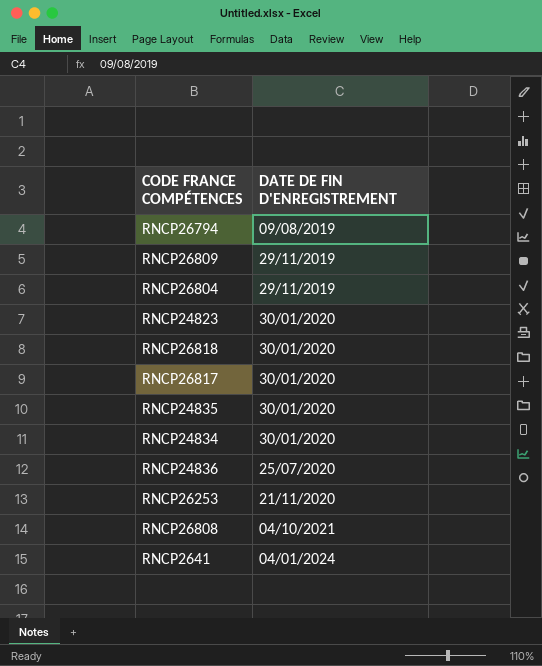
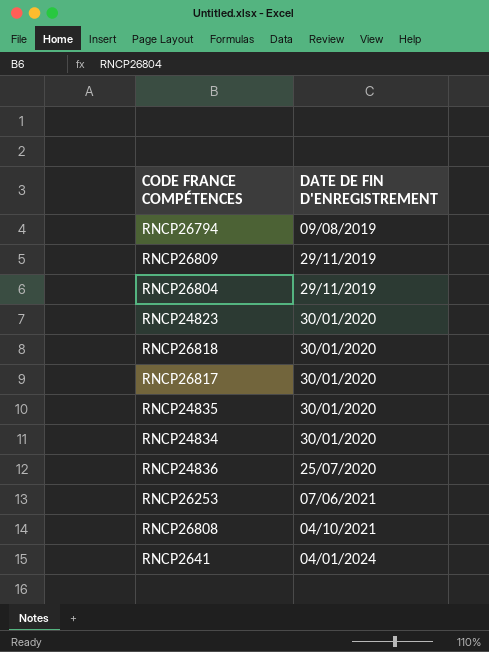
RNCP26253 | DATE DE FIN D'ENREGISTREMENT: 21/11/2020 -> 07/06/2021

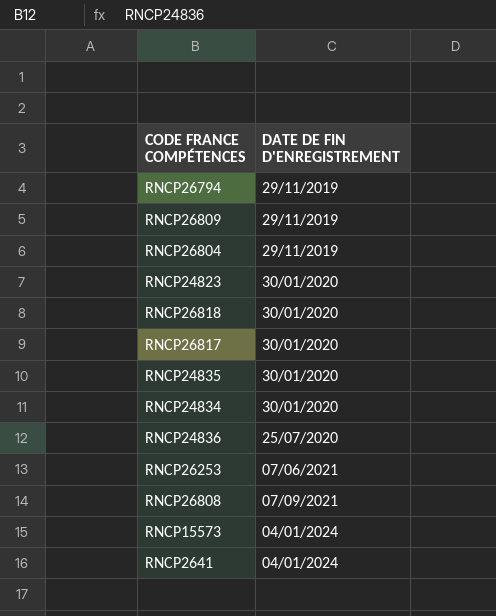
RNCP26794 | DATE DE FIN D'ENREGISTREMENT: 09/08/2019 -> 29/11/2019
RNCP26808 | DATE DE FIN D'ENREGISTREMENT: 04/10/2021 -> 07/09/2021
row RNCP15573: none -> 04/01/2024

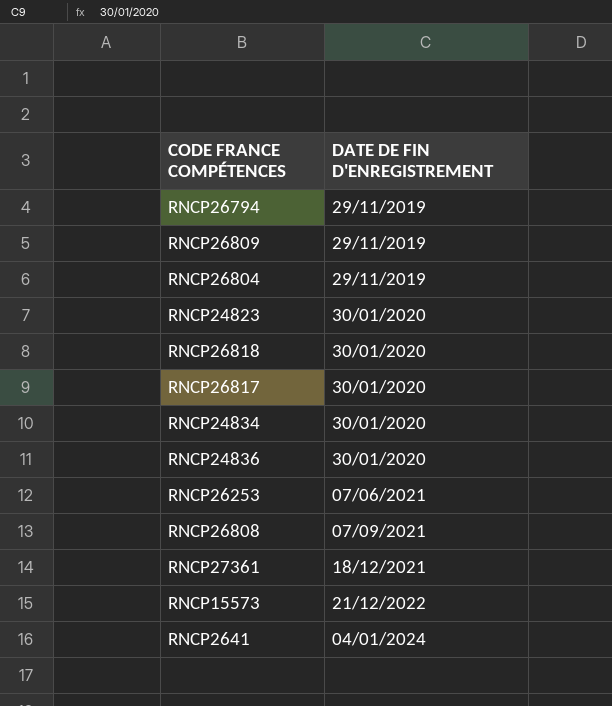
row RNCP24835: 30/01/2020 -> none
RNCP24836 | DATE DE FIN D'ENREGISTREMENT: 25/07/2020 -> 30/01/2020
row RNCP27361: none -> 18/12/2021
RNCP15573 | DATE DE FIN D'ENREGISTREMENT: 04/01/2024 -> 21/12/2022

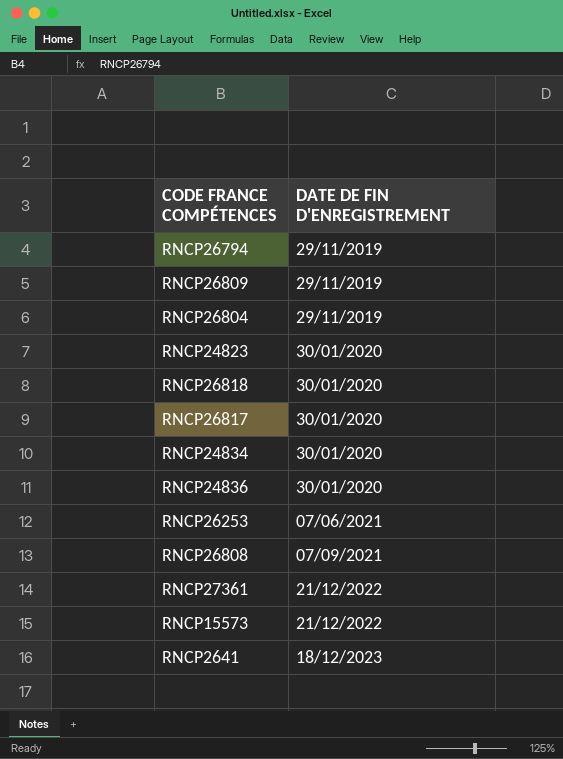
RNCP27361 | DATE DE FIN D'ENREGISTREMENT: 18/12/2021 -> 21/12/2022
RNCP2641 | DATE DE FIN D'ENREGISTREMENT: 04/01/2024 -> 18/12/2023

